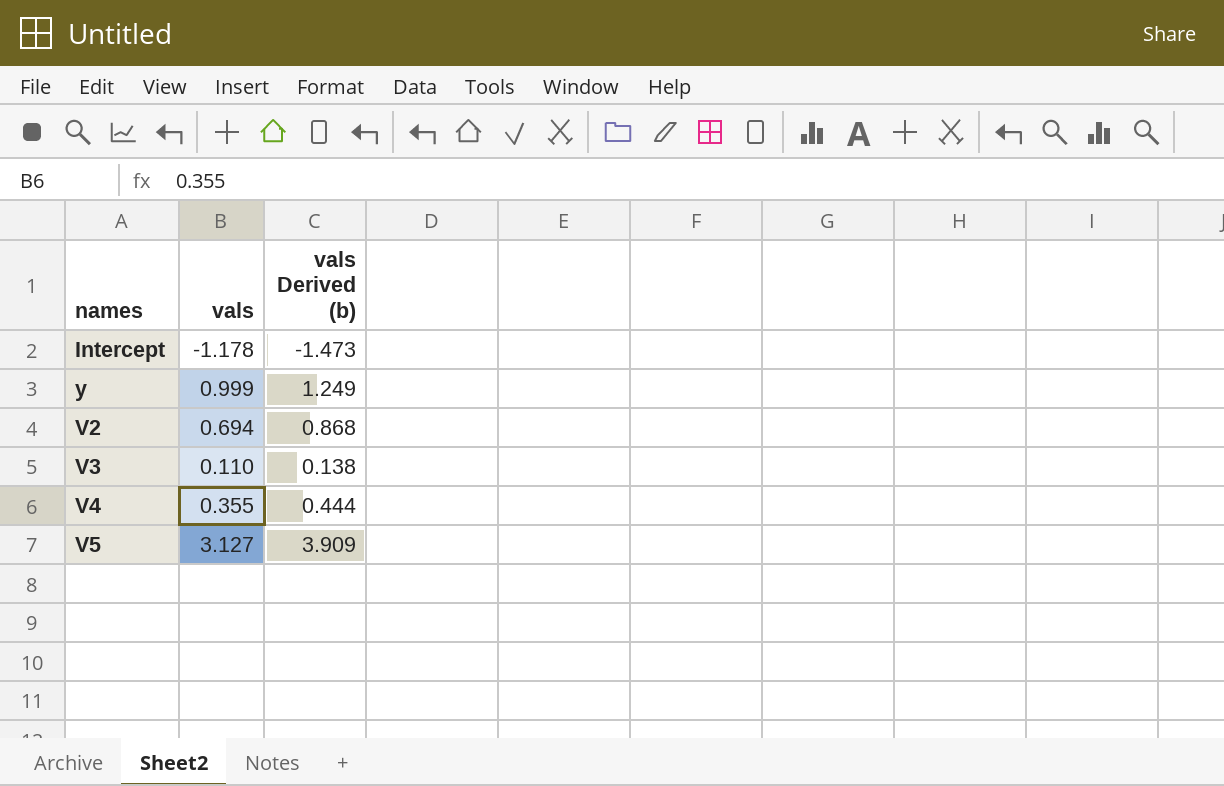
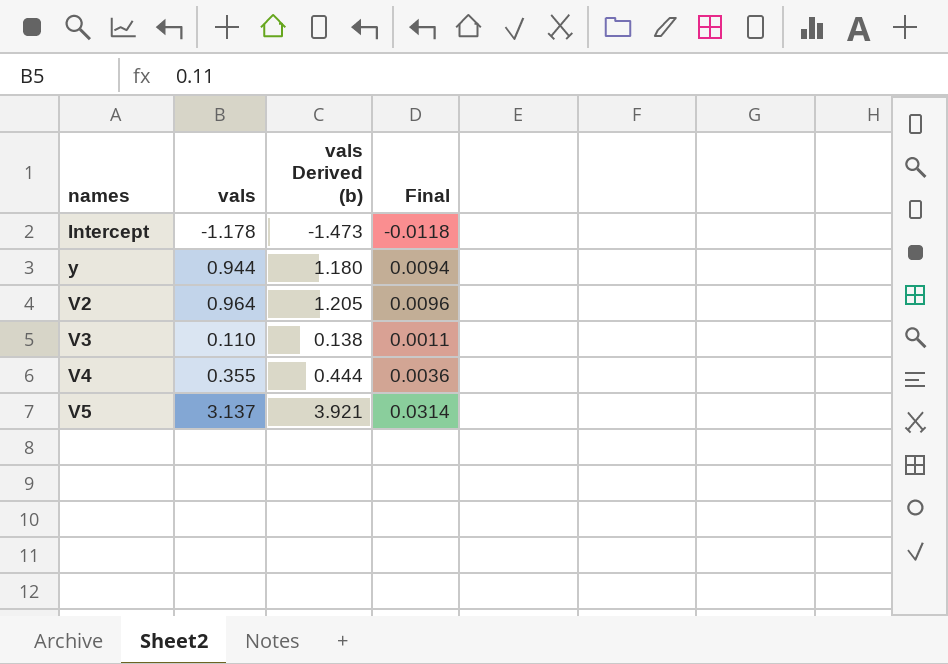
column Final | formula: none -> [vals] * 0.01
y | vals: 0.999 -> 0.944
y | vals Derived (b): 1.249 -> 1.180
V2 | vals: 0.694 -> 0.964
V2 | vals Derived (b): 0.868 -> 1.205
V5 | vals: 3.127 -> 3.137
V5 | vals Derived (b): 3.909 -> 3.921

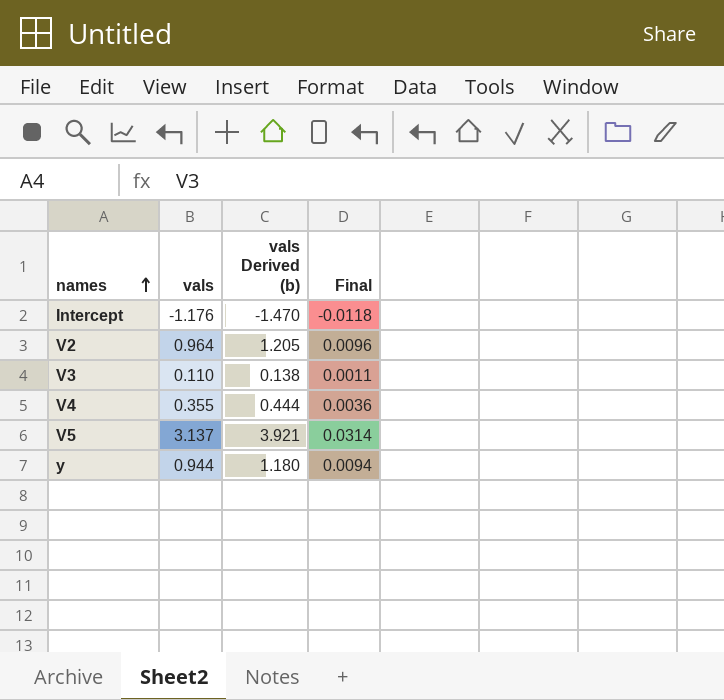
row order: none -> names ascending
Intercept | vals: -1.178 -> -1.176
Intercept | vals Derived (b): -1.473 -> -1.470

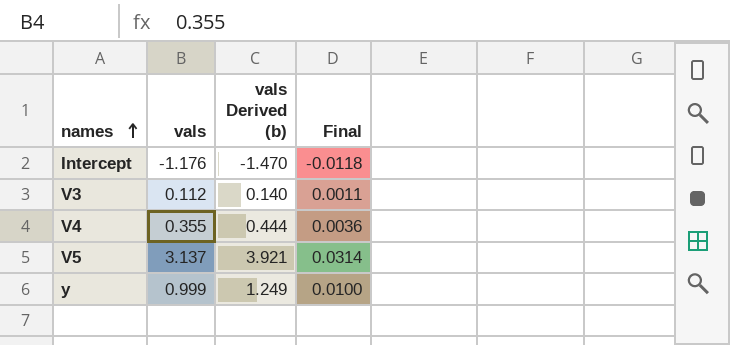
row V2: 0.964 | 1.205 | 0.0096 -> none
V3 | vals: 0.110 -> 0.112
V3 | vals Derived (b): 0.138 -> 0.140
y | vals: 0.944 -> 0.999
y | vals Derived (b): 1.180 -> 1.249
y | Final: 0.0094 -> 0.0100

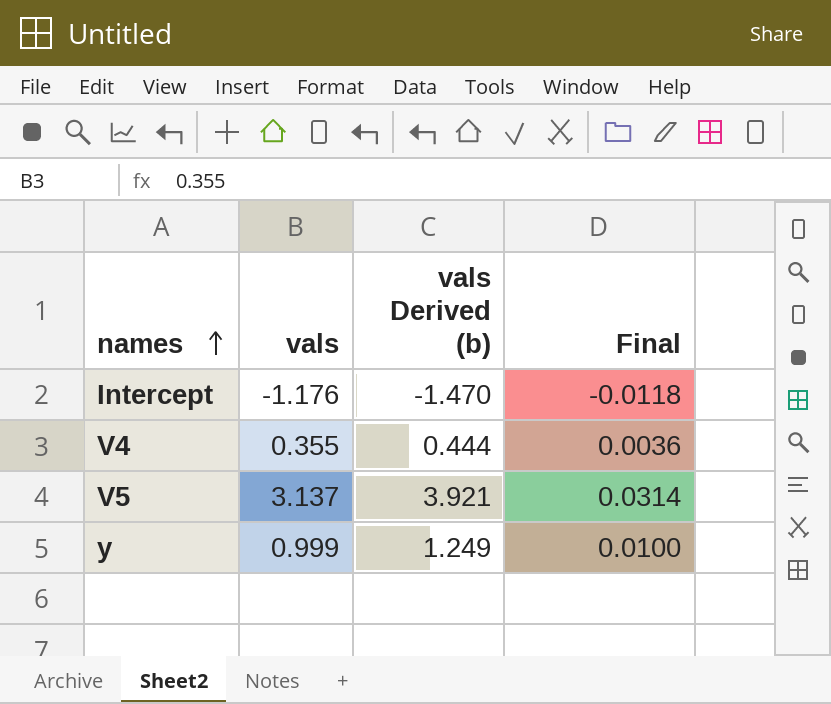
row V3: 0.112 | 0.140 | 0.0011 -> none

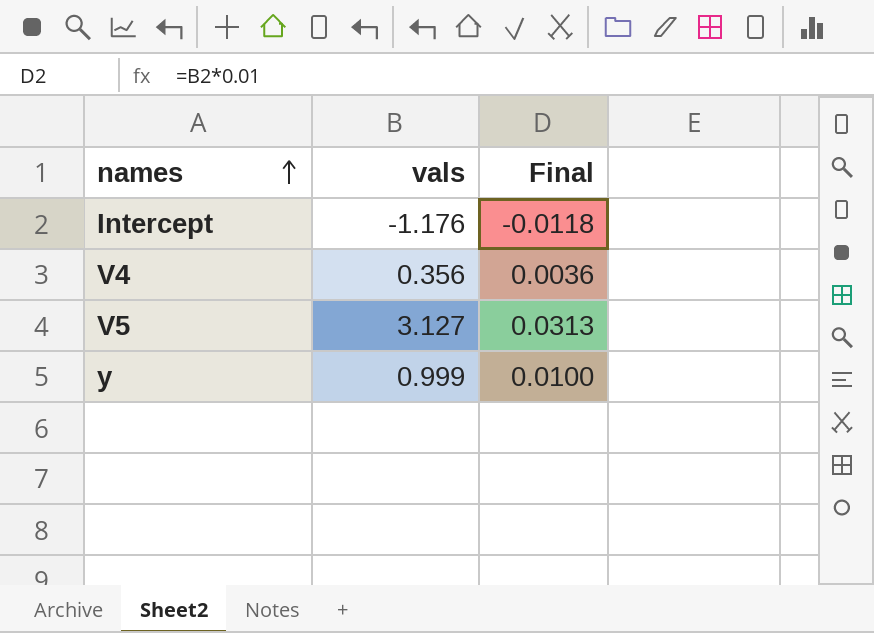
column vals Derived (b) | formula: [vals] * 1.25 -> none
V4 | vals: 0.355 -> 0.356
V5 | vals: 3.137 -> 3.127
V5 | Final: 0.0314 -> 0.0313

